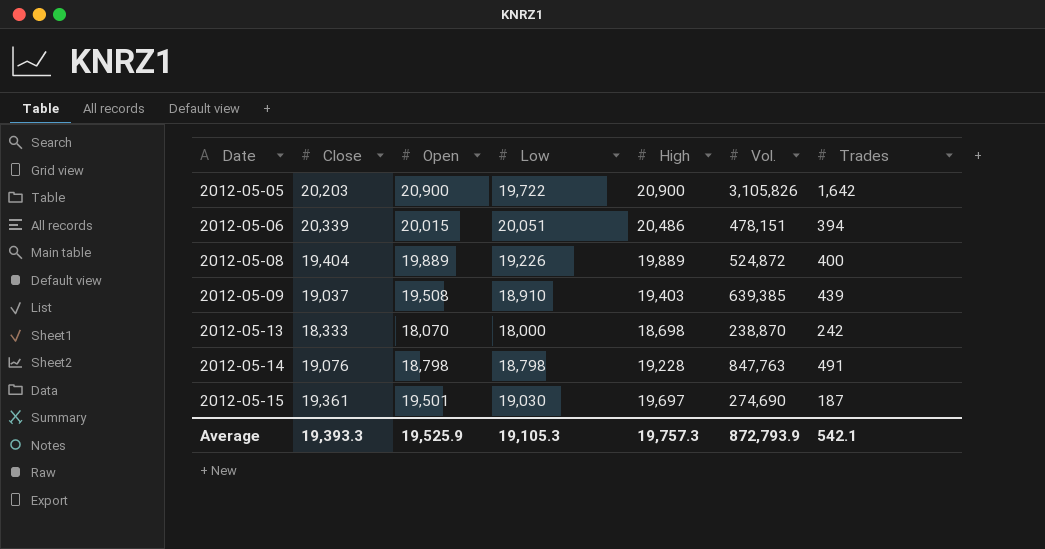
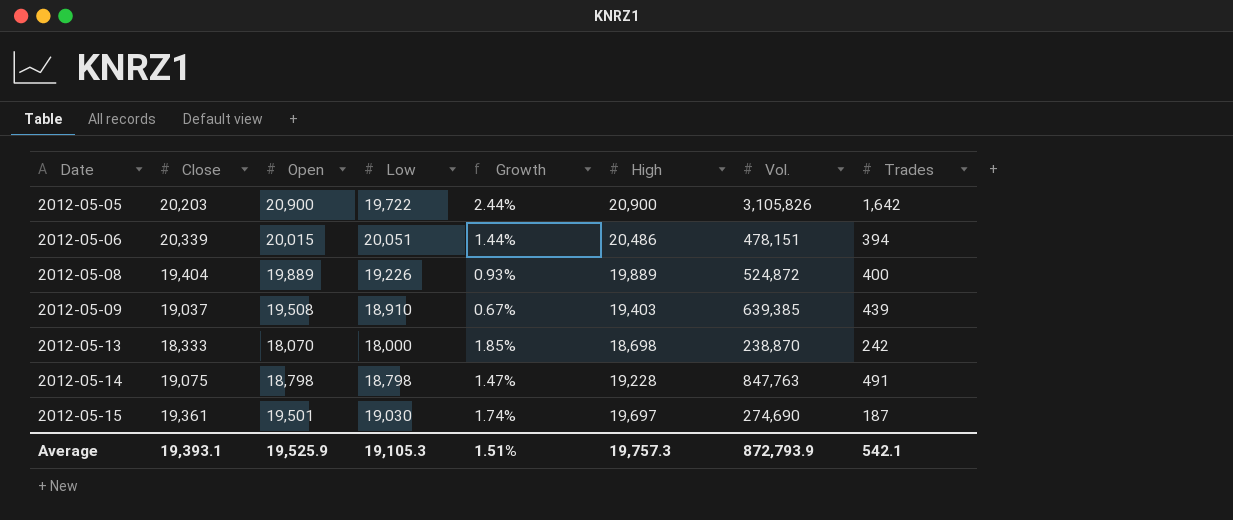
column Growth | formula: none -> ([Close] - [Low]) / [Low]
2012-05-14 | Close: 19,076 -> 19,075
Average | Close: 19,393.3 -> 19,393.1

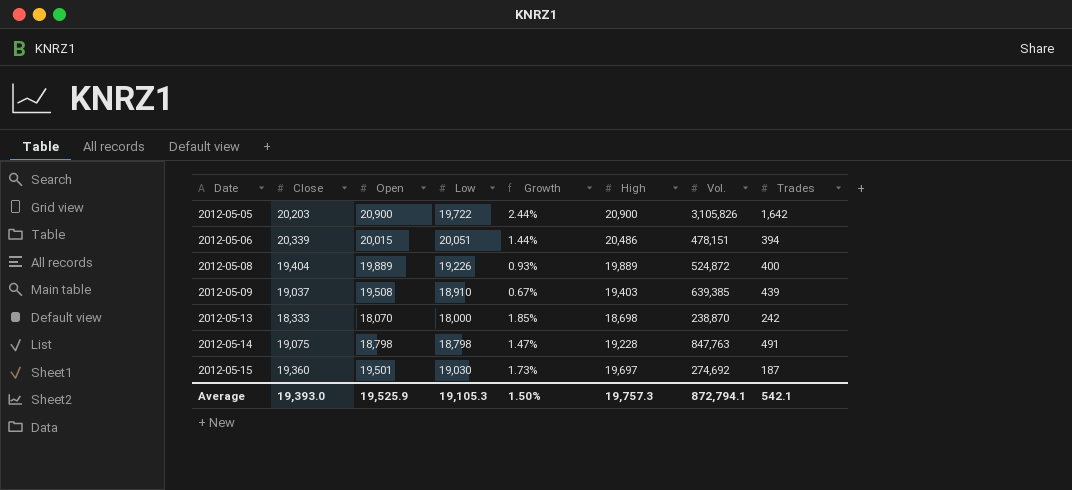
2012-05-15 | Close: 19,361 -> 19,360
2012-05-15 | Growth: 1.74% -> 1.73%
2012-05-15 | Vol.: 274,690 -> 274,692
Average | Close: 19,393.1 -> 19,393.0
Average | Growth: 1.51% -> 1.50%
Average | Vol.: 872,793.9 -> 872,794.1

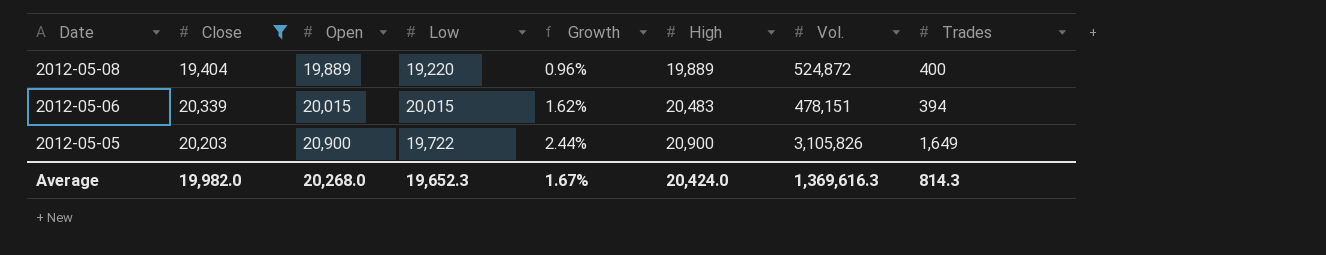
filter: none -> Close >= 19,404
row order: Date ascending -> Date descending
2012-05-08 | Low: 19,226 -> 19,220
2012-05-08 | Growth: 0.93% -> 0.96%
2012-05-06 | Low: 20,051 -> 20,015
2012-05-06 | Growth: 1.44% -> 1.62%
2012-05-06 | High: 20,486 -> 20,483
2012-05-05 | Trades: 1,642 -> 1,649
Average | Close: 19,393.0 -> 19,982.0
Average | Open: 19,525.9 -> 20,268.0
Average | Low: 19,105.3 -> 19,652.3
Average | Growth: 1.50% -> 1.67%
Average | High: 19,757.3 -> 20,424.0
Average | Vol.: 872,794.1 -> 1,369,616.3
Average | Trades: 542.1 -> 814.3

